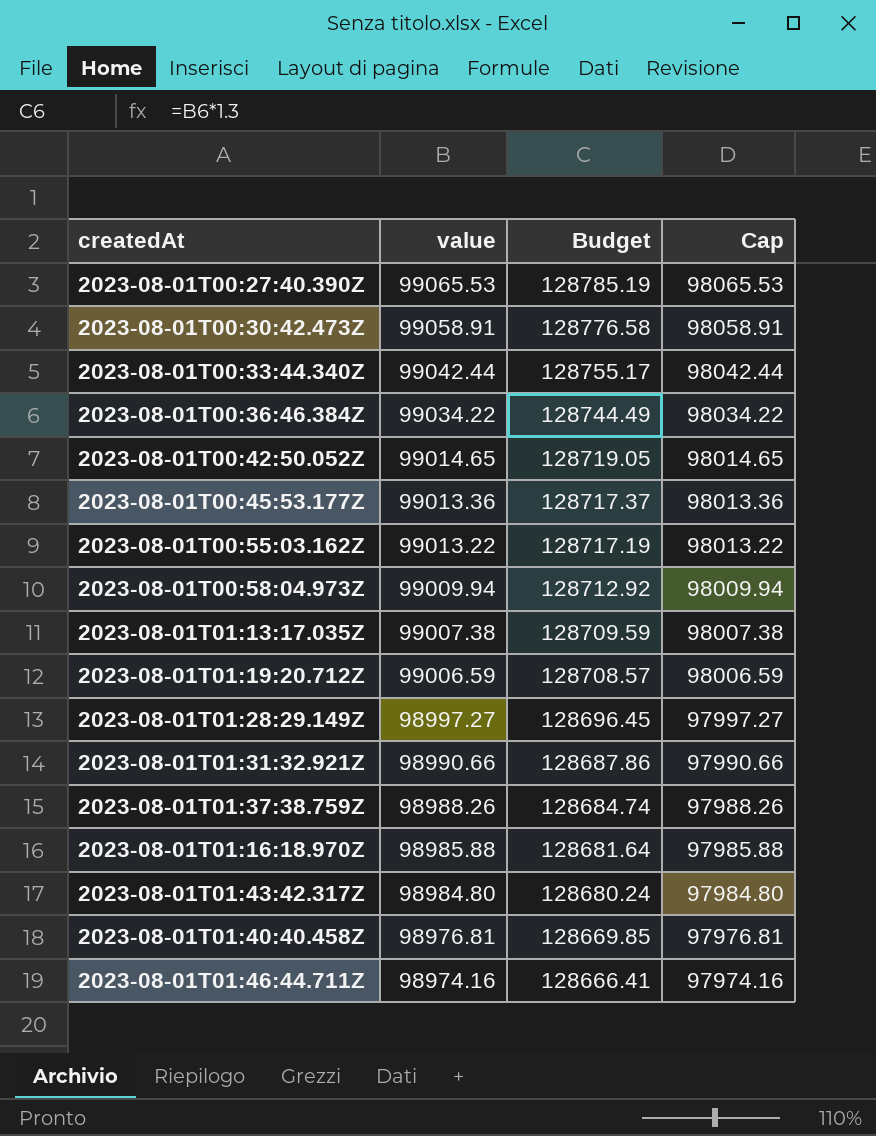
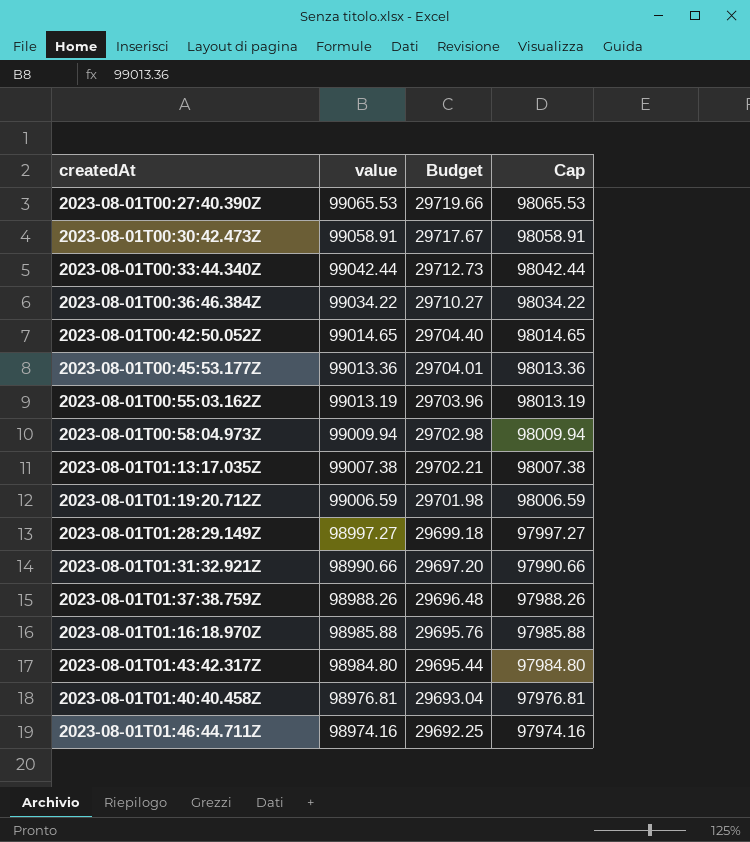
column Budget | formula: [value] * 1.3 -> [value] * 0.3
2023-08-01T00:55:03.162Z | value: 99013.22 -> 99013.19
2023-08-01T00:55:03.162Z | Cap: 98013.22 -> 98013.19

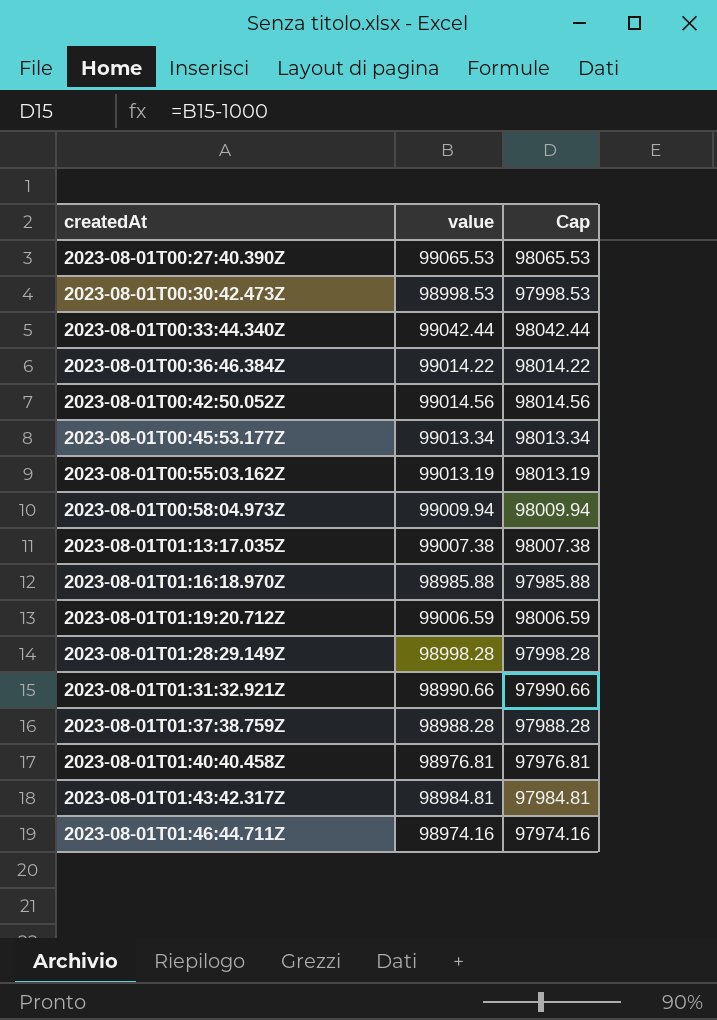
row order: value descending -> createdAt ascending
column Budget | formula: [value] * 0.3 -> none
2023-08-01T00:30:42.473Z | value: 99058.91 -> 98998.53
2023-08-01T00:30:42.473Z | Cap: 98058.91 -> 97998.53
2023-08-01T00:36:46.384Z | value: 99034.22 -> 99014.22
2023-08-01T00:36:46.384Z | Cap: 98034.22 -> 98014.22
2023-08-01T00:42:50.052Z | value: 99014.65 -> 99014.56
2023-08-01T00:42:50.052Z | Cap: 98014.65 -> 98014.56
2023-08-01T00:45:53.177Z | value: 99013.36 -> 99013.34
2023-08-01T00:45:53.177Z | Cap: 98013.36 -> 98013.34
2023-08-01T01:28:29.149Z | value: 98997.27 -> 98998.28
2023-08-01T01:28:29.149Z | Cap: 97997.27 -> 97998.28
2023-08-01T01:37:38.759Z | value: 98988.26 -> 98988.28
2023-08-01T01:37:38.759Z | Cap: 97988.26 -> 97988.28
2023-08-01T01:43:42.317Z | value: 98984.80 -> 98984.81
2023-08-01T01:43:42.317Z | Cap: 97984.80 -> 97984.81

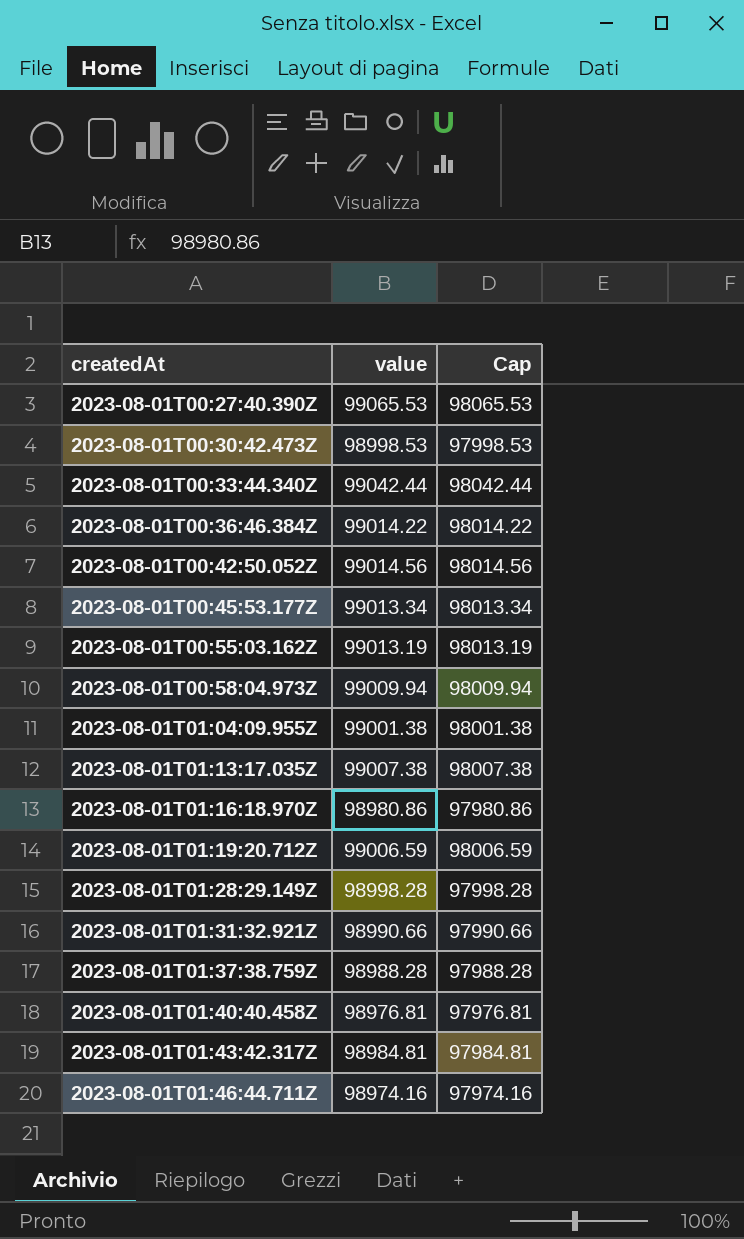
row 2023-08-01T01:04:09.955Z: none -> 99001.38 | 98001.38
2023-08-01T01:16:18.970Z | value: 98985.88 -> 98980.86
2023-08-01T01:16:18.970Z | Cap: 97985.88 -> 97980.86

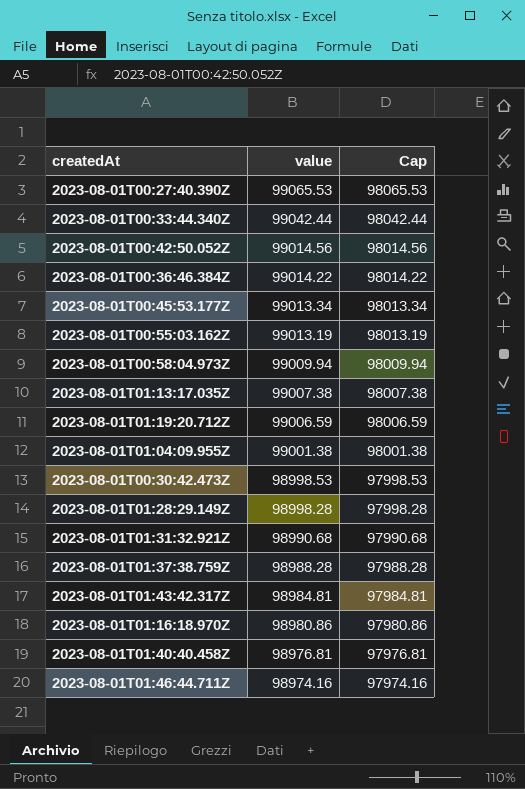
row order: createdAt ascending -> value descending
2023-08-01T01:31:32.921Z | value: 98990.66 -> 98990.68
2023-08-01T01:31:32.921Z | Cap: 97990.66 -> 97990.68

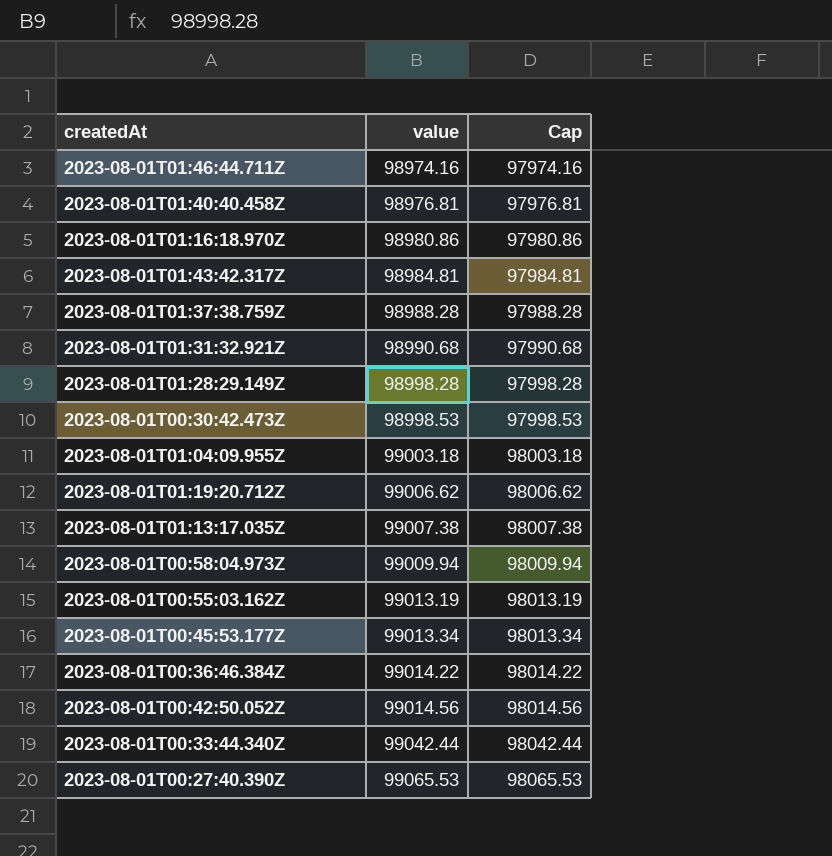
row order: value descending -> value ascending
2023-08-01T01:04:09.955Z | value: 99001.38 -> 99003.18
2023-08-01T01:04:09.955Z | Cap: 98001.38 -> 98003.18
2023-08-01T01:19:20.712Z | value: 99006.59 -> 99006.62
2023-08-01T01:19:20.712Z | Cap: 98006.59 -> 98006.62

